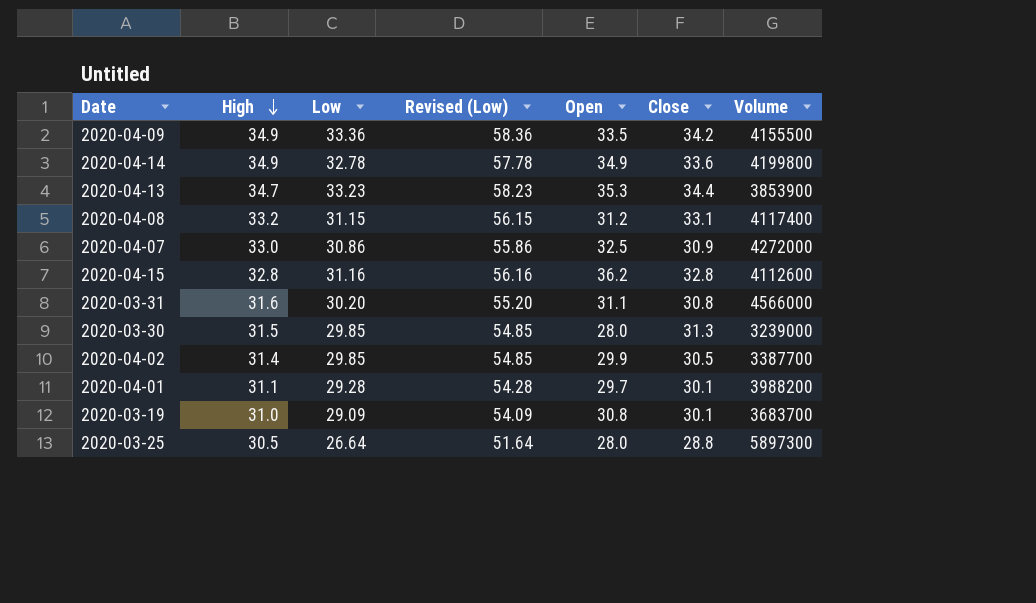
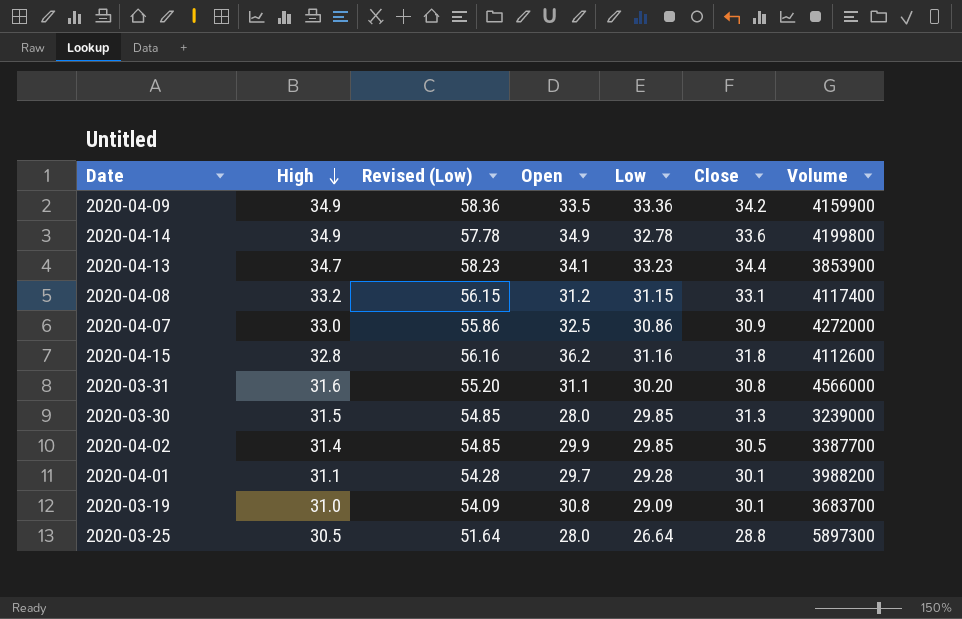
column Low | position: 3 -> 5
2020-04-09 | Volume: 4155500 -> 4159900
2020-04-13 | Open: 35.3 -> 34.1
2020-04-15 | Close: 32.8 -> 31.8

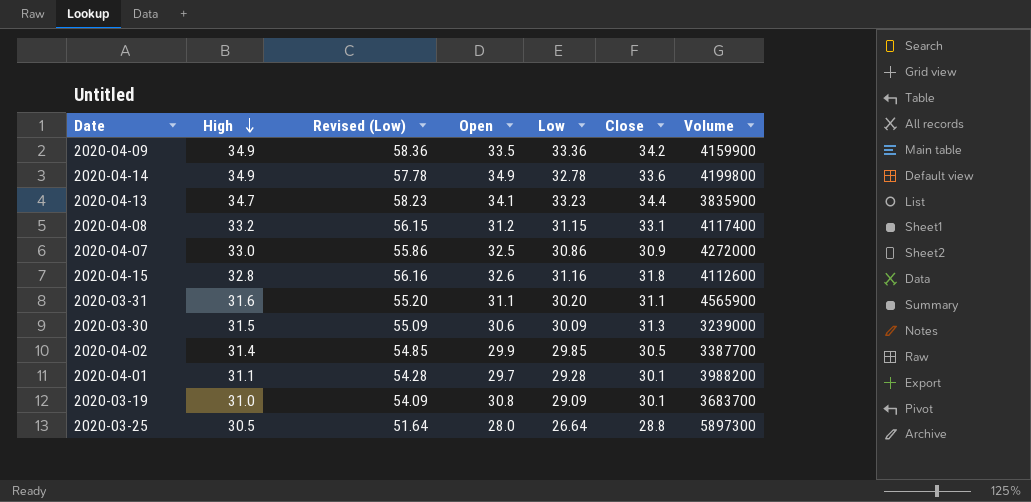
2020-04-13 | Volume: 3853900 -> 3835900
2020-04-15 | Open: 36.2 -> 32.6
2020-03-31 | Close: 30.8 -> 31.1
2020-03-31 | Volume: 4566000 -> 4565900
2020-03-30 | Revised (Low): 54.85 -> 55.09
2020-03-30 | Open: 28.0 -> 30.6
2020-03-30 | Low: 29.85 -> 30.09

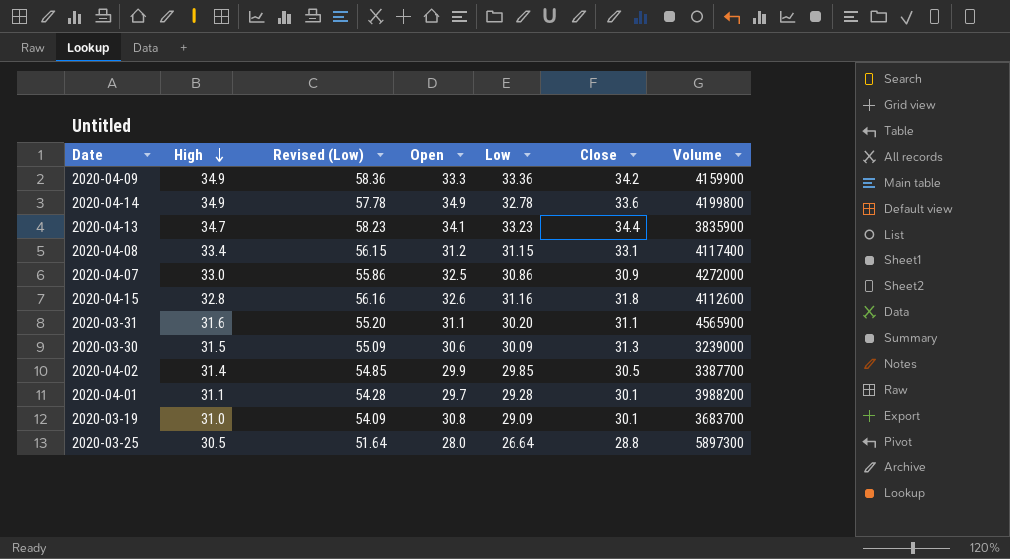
2020-04-09 | Open: 33.5 -> 33.3
2020-04-08 | High: 33.2 -> 33.4

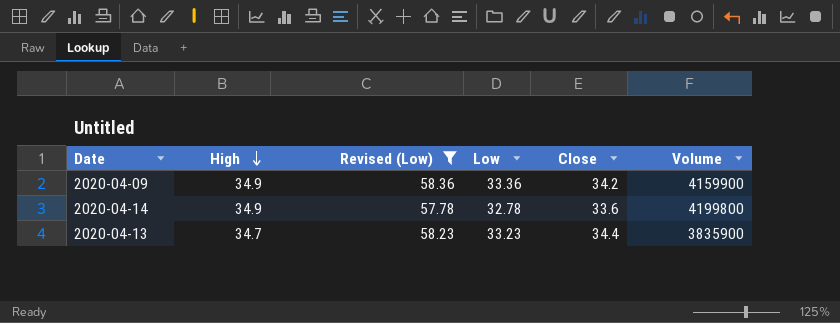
filter: none -> Revised (Low) >= 57.78
column Open | position: 4 -> none

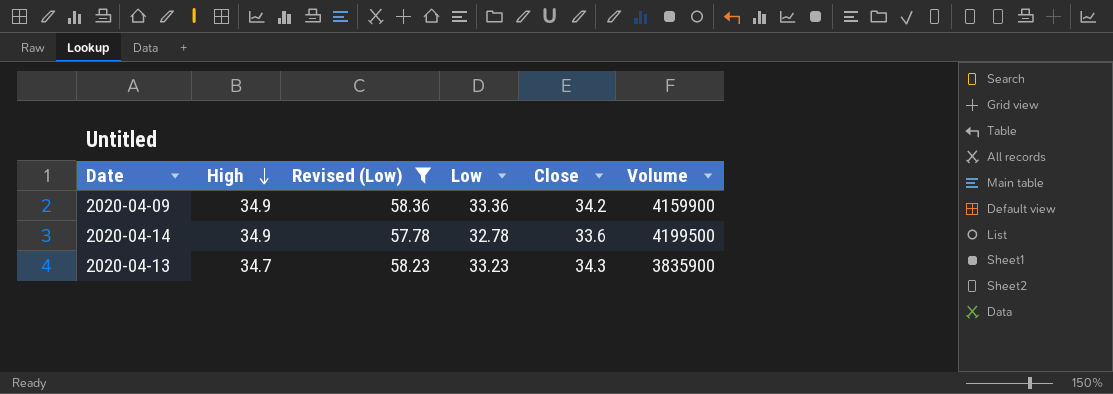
2020-04-14 | Volume: 4199800 -> 4199500
2020-04-13 | Close: 34.4 -> 34.3

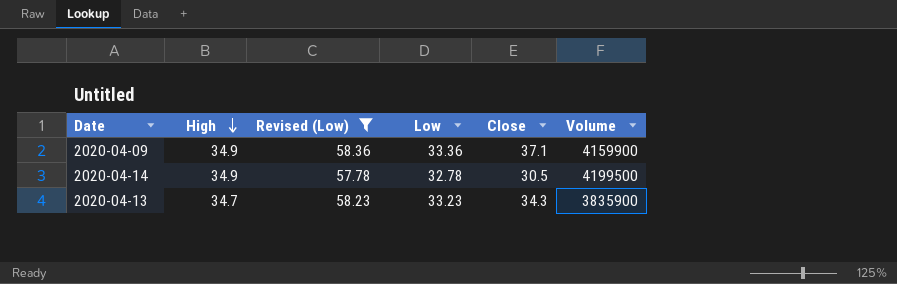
2020-04-09 | Close: 34.2 -> 37.1
2020-04-14 | Close: 33.6 -> 30.5

